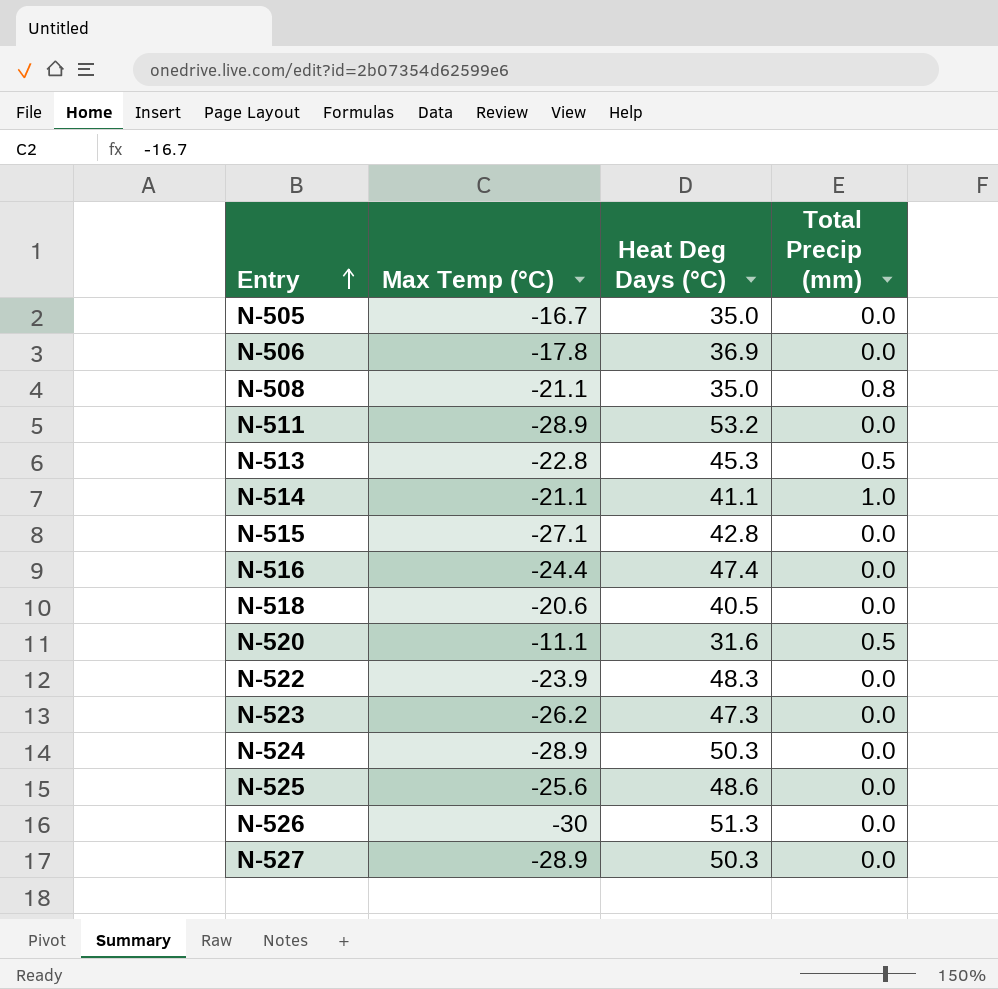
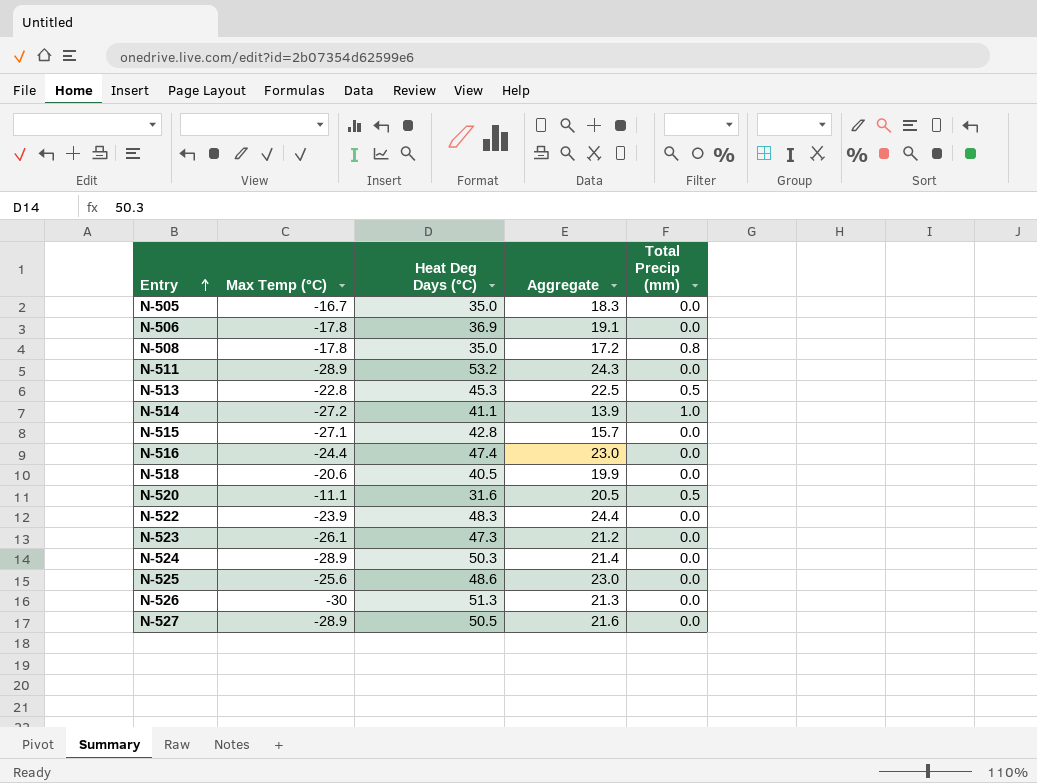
column Aggregate | formula: none -> [Max Temp (°C)] + [Heat Deg Days (°C)]
N-508 | Max Temp (°C): -21.1 -> -17.8
N-514 | Max Temp (°C): -21.1 -> -27.2
N-523 | Max Temp (°C): -26.2 -> -26.1
N-527 | Heat Deg Days (°C): 50.3 -> 50.5

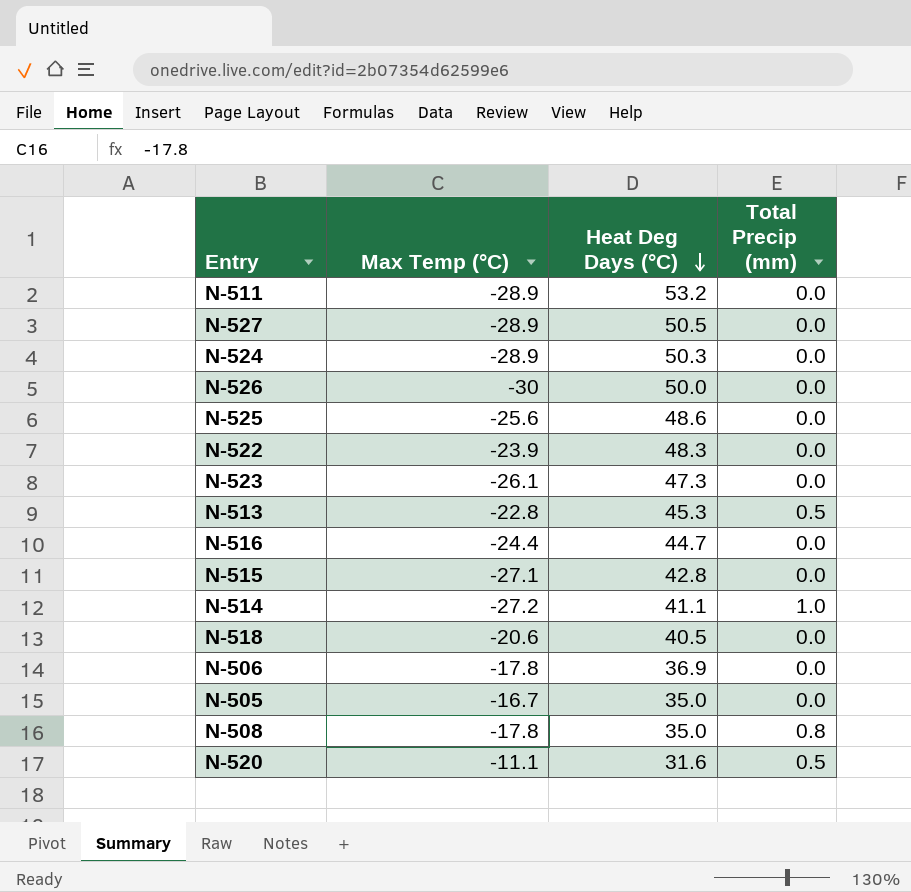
row order: Entry ascending -> Heat Deg Days (°C) descending
column Aggregate | formula: [Max Temp (°C)] + [Heat Deg Days (°C)] -> none
N-526 | Heat Deg Days (°C): 51.3 -> 50.0
N-516 | Heat Deg Days (°C): 47.4 -> 44.7

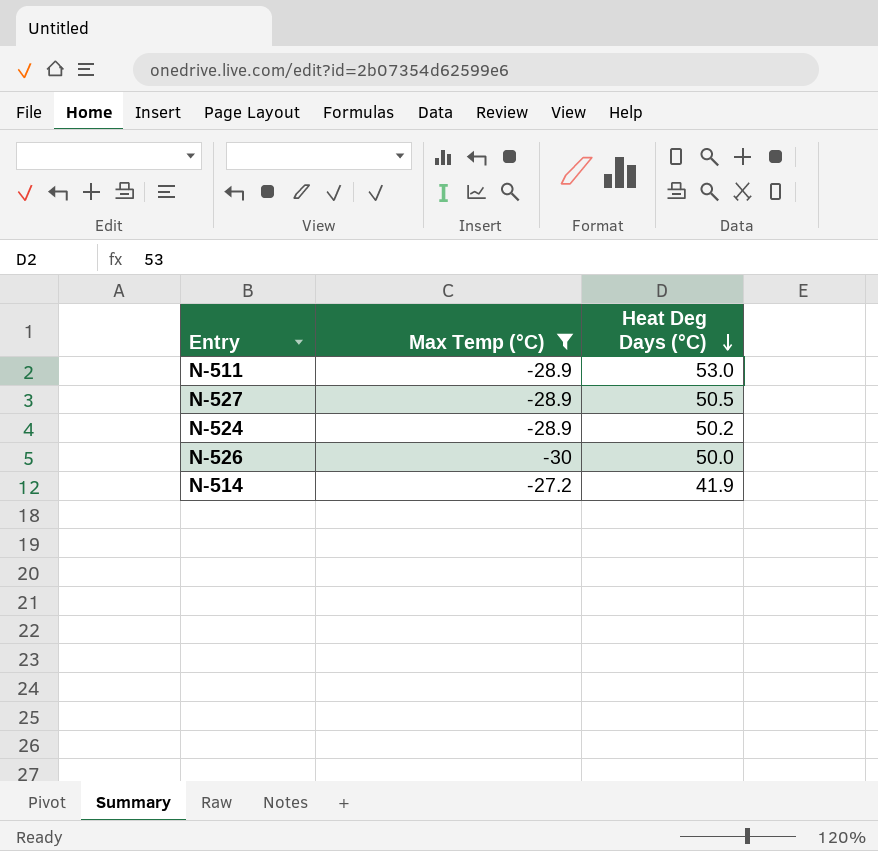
filter: none -> Max Temp (°C) <= -27.2
column Total Precip (mm) | position: 4 -> none
N-511 | Heat Deg Days (°C): 53.2 -> 53.0
N-524 | Heat Deg Days (°C): 50.3 -> 50.2
N-514 | Heat Deg Days (°C): 41.1 -> 41.9

